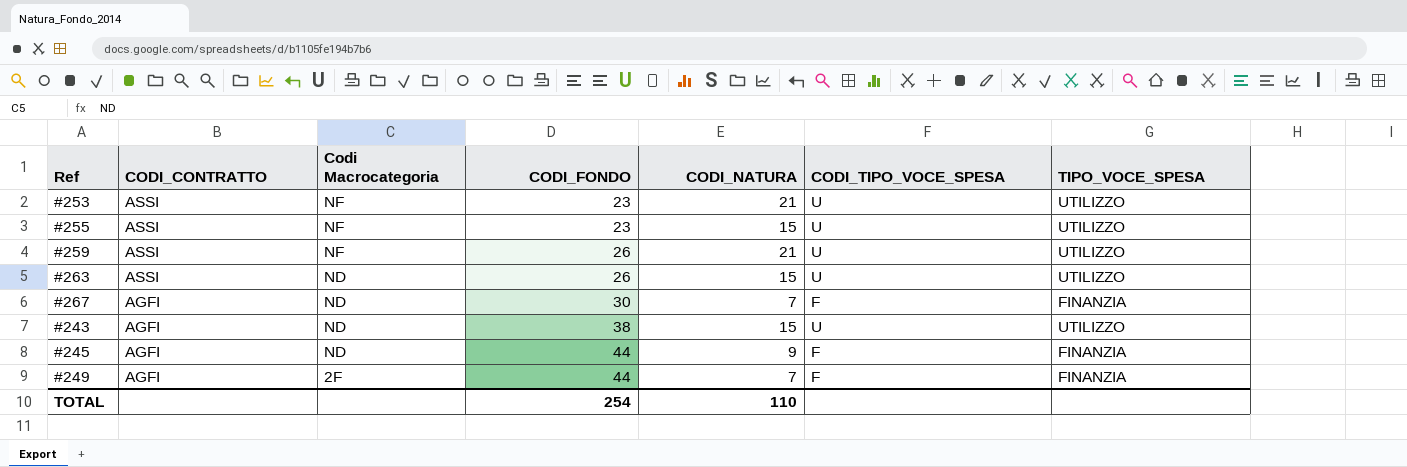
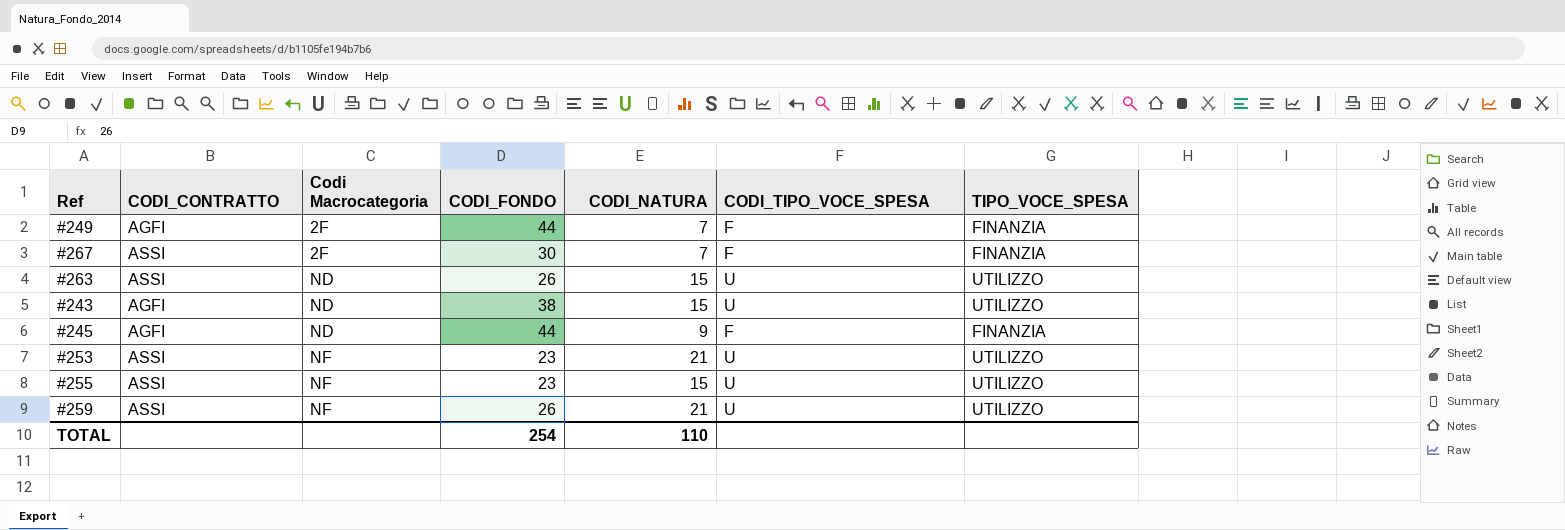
row order: CODI_CONTRATTO descending -> Codi Macrocategoria ascending
#267 | CODI_CONTRATTO: AGFI -> ASSI
#267 | Codi Macrocategoria: ND -> 2F

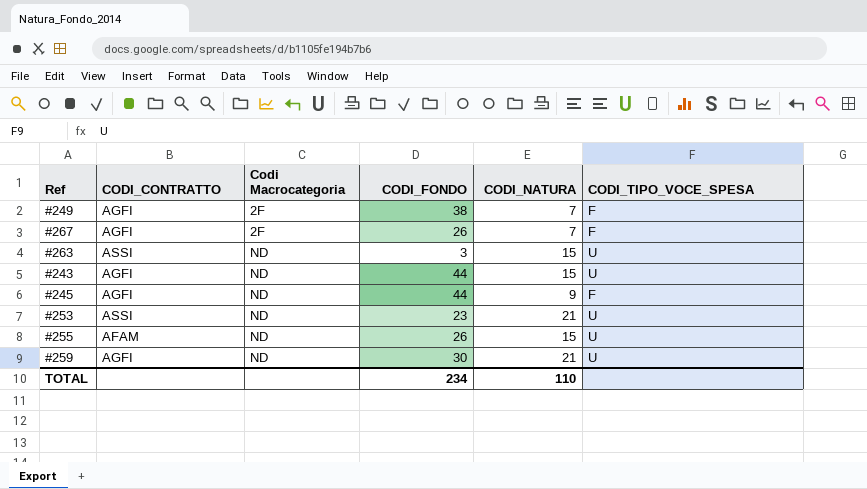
column TIPO_VOCE_SPESA | position: 7 -> none
#249 | CODI_FONDO: 44 -> 38
#267 | CODI_CONTRATTO: ASSI -> AGFI
#267 | CODI_FONDO: 30 -> 26
#263 | CODI_FONDO: 26 -> 3
#243 | CODI_FONDO: 38 -> 44
#253 | Codi Macrocategoria: NF -> ND
#255 | CODI_CONTRATTO: ASSI -> AFAM
#255 | Codi Macrocategoria: NF -> ND
#255 | CODI_FONDO: 23 -> 26
#259 | CODI_CONTRATTO: ASSI -> AGFI
#259 | Codi Macrocategoria: NF -> ND
#259 | CODI_FONDO: 26 -> 30
TOTAL | CODI_FONDO: 254 -> 234

